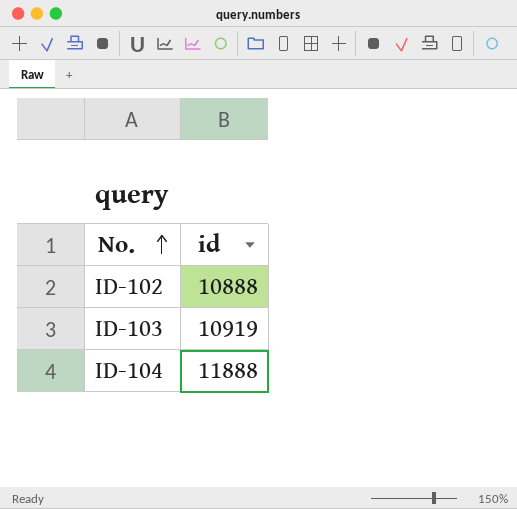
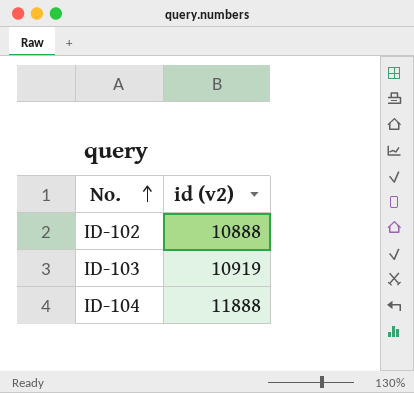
column name: id -> id (v2)

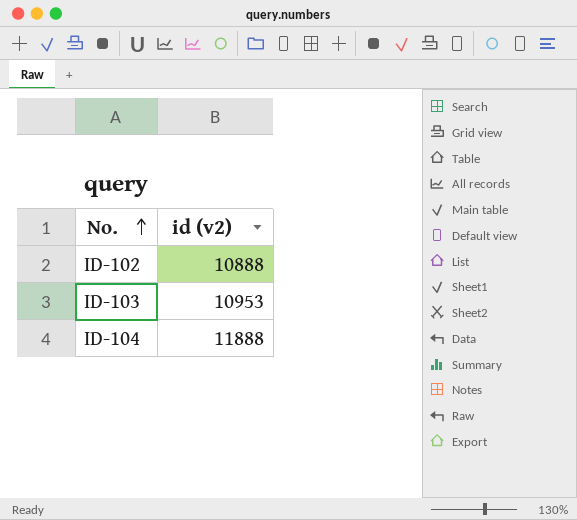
ID-103 | id (v2): 10919 -> 10953

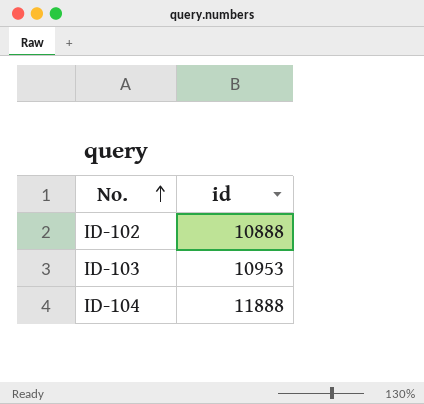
column name: id (v2) -> id

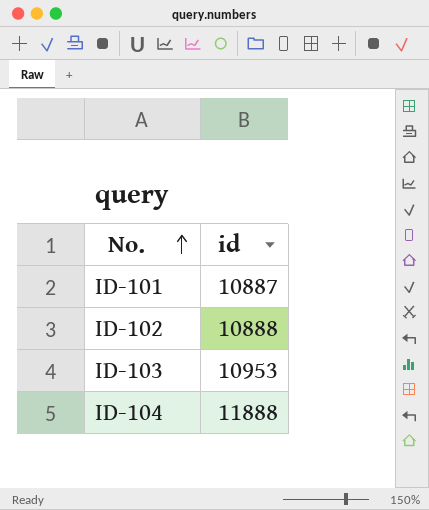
row ID-101: none -> 10887

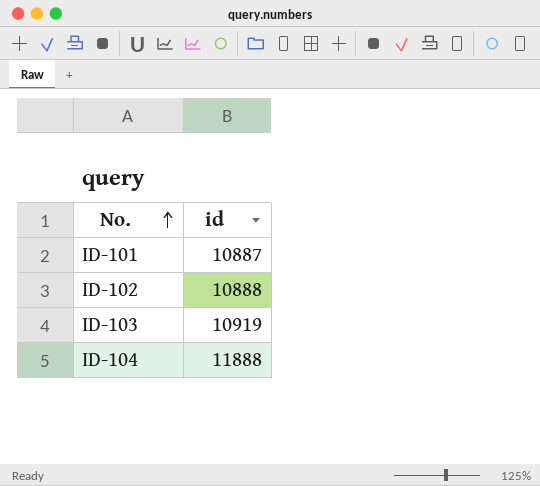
ID-103 | id: 10953 -> 10919

